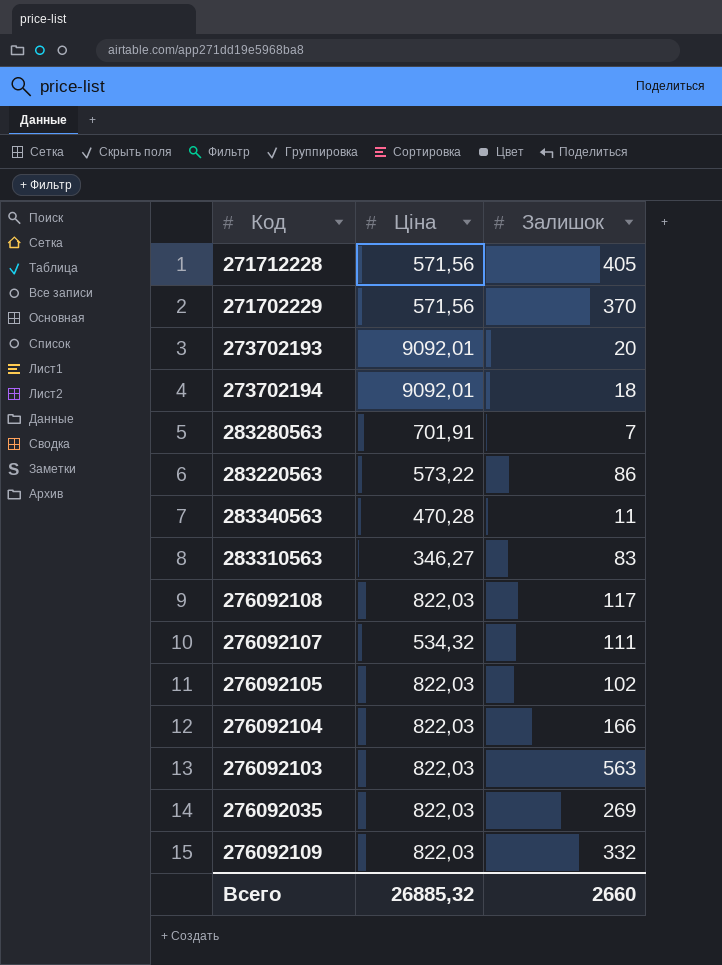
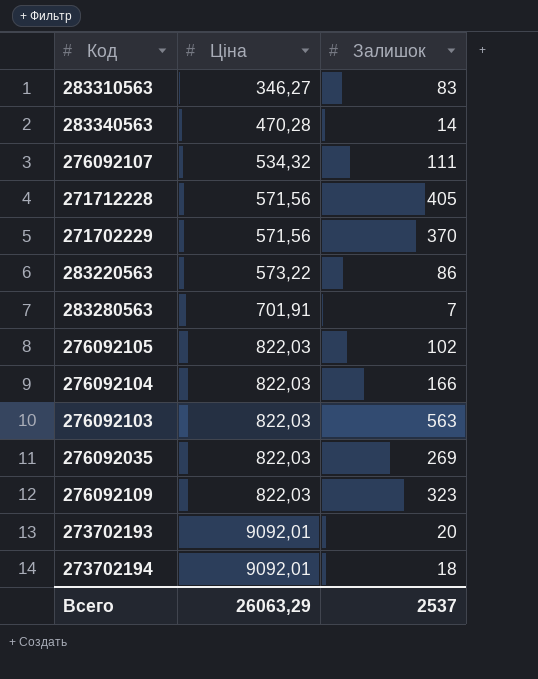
row order: none -> Ціна ascending
row 276092108: 822,03 | 117 -> none
283340563 | Залишок: 11 -> 14
276092109 | Залишок: 332 -> 323
Всего | Ціна: 26885,32 -> 26063,29
Всего | Залишок: 2660 -> 2537

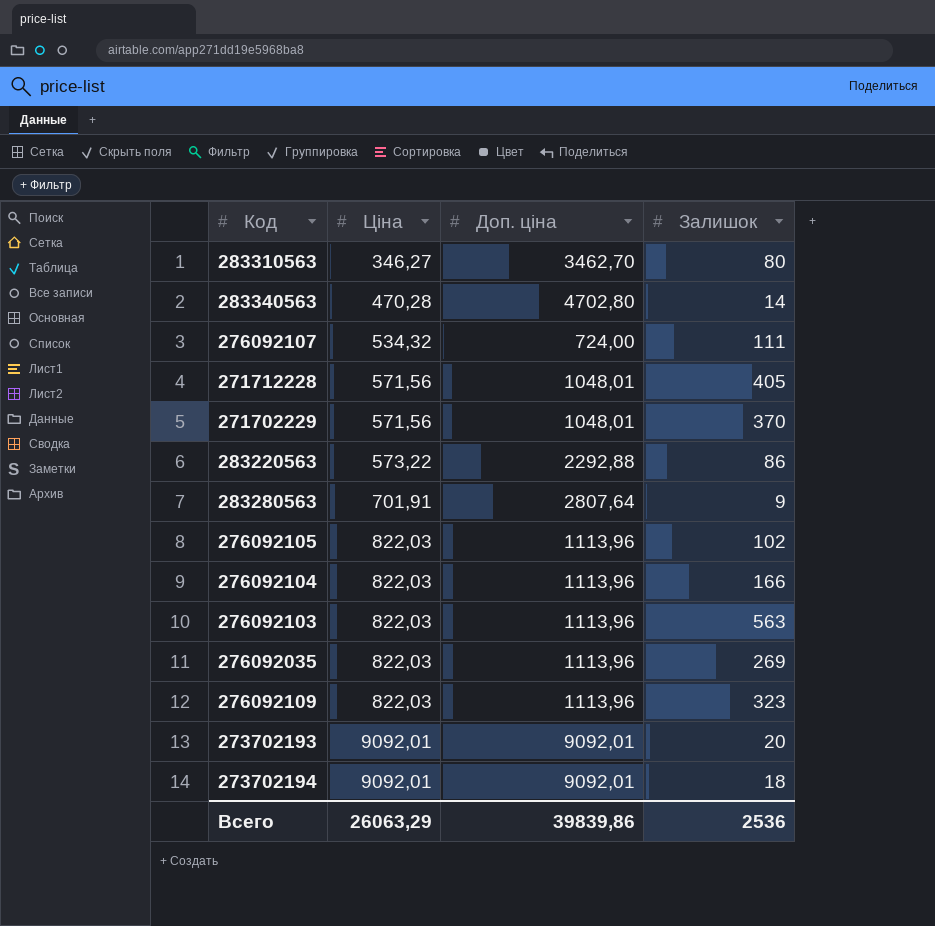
column Доп. ціна | position: none -> 3
283310563 | Залишок: 83 -> 80
283280563 | Залишок: 7 -> 9
Всего | Залишок: 2537 -> 2536

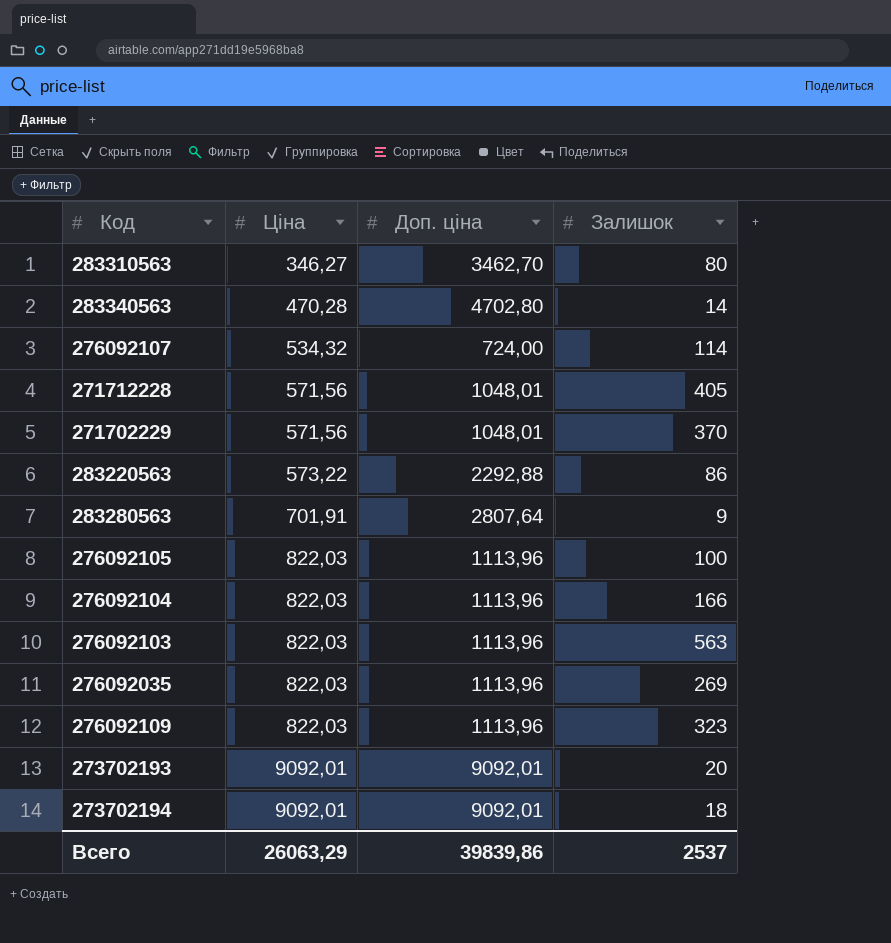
276092107 | Залишок: 111 -> 114
276092105 | Залишок: 102 -> 100
Всего | Залишок: 2536 -> 2537

